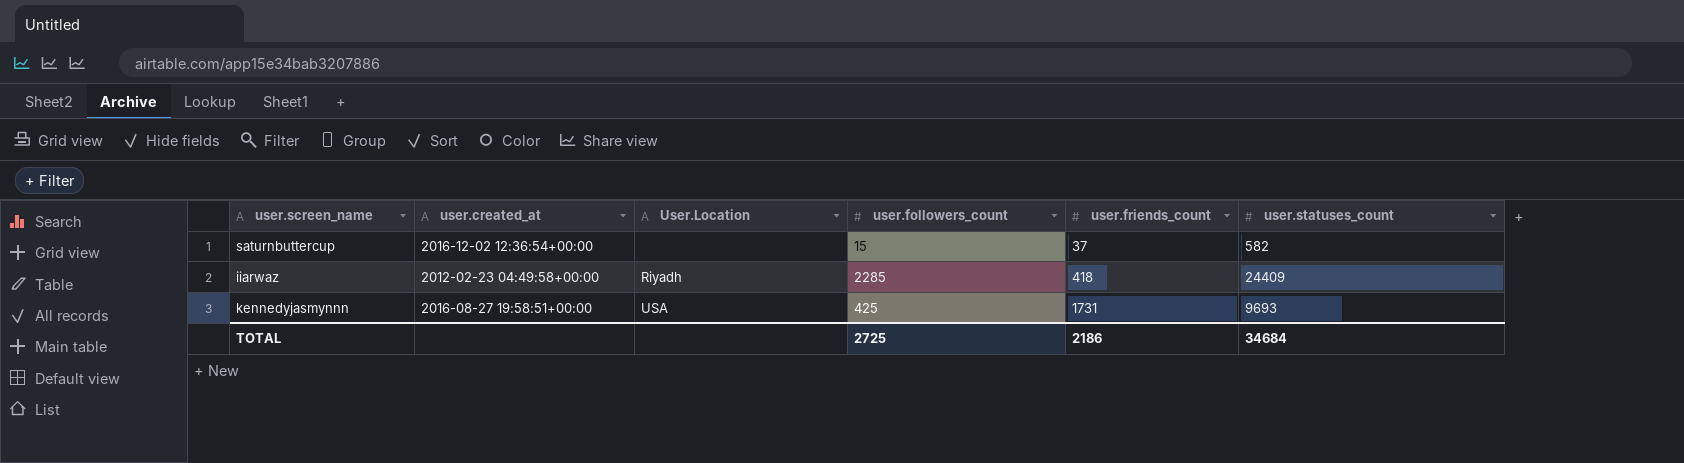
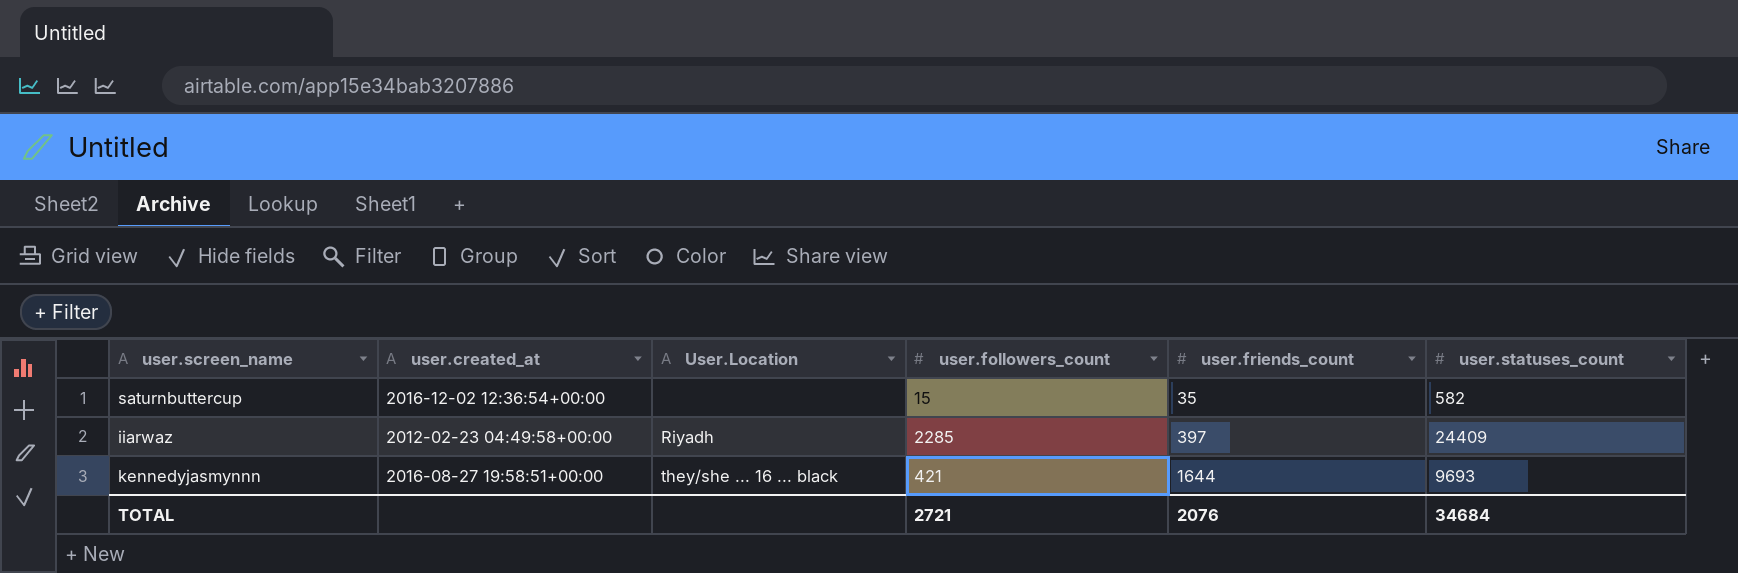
saturnbuttercup | user.friends_count: 37 -> 35
iiarwaz | user.friends_count: 418 -> 397
kennedyjasmynnn | User.Location: USA -> they/she ... 16 ... black
kennedyjasmynnn | user.followers_count: 425 -> 421
kennedyjasmynnn | user.friends_count: 1731 -> 1644
TOTAL | user.followers_count: 2725 -> 2721
TOTAL | user.friends_count: 2186 -> 2076

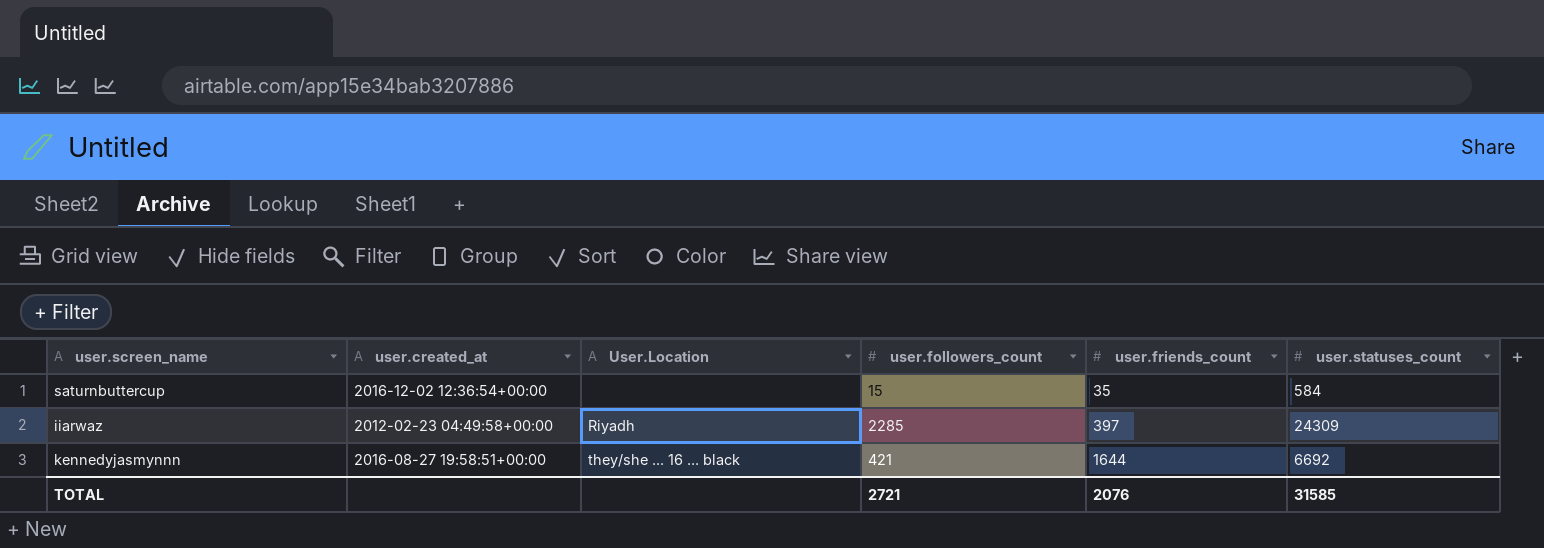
saturnbuttercup | user.statuses_count: 582 -> 584
iiarwaz | user.statuses_count: 24409 -> 24309
kennedyjasmynnn | user.statuses_count: 9693 -> 6692
TOTAL | user.statuses_count: 34684 -> 31585

